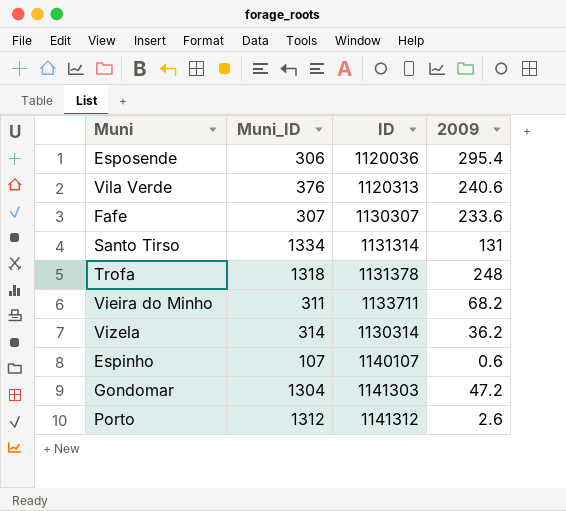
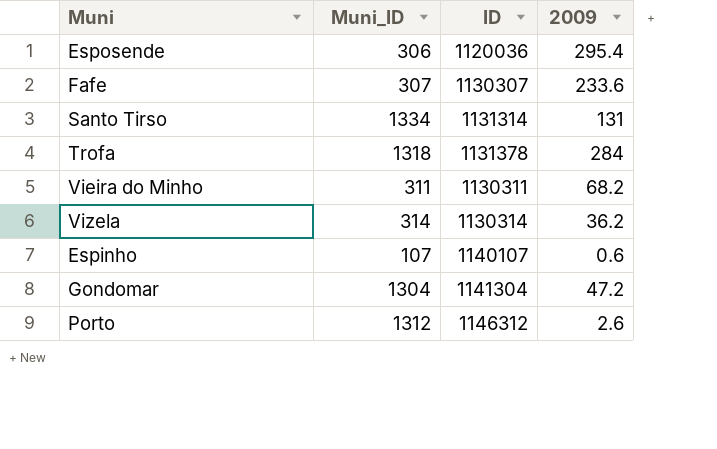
row Vila Verde: 376 | 1120313 | 240.6 -> none
Trofa | 2009: 248 -> 284
Vieira do Minho | ID: 1133711 -> 1130311
Gondomar | ID: 1141303 -> 1141304
Porto | ID: 1141312 -> 1146312

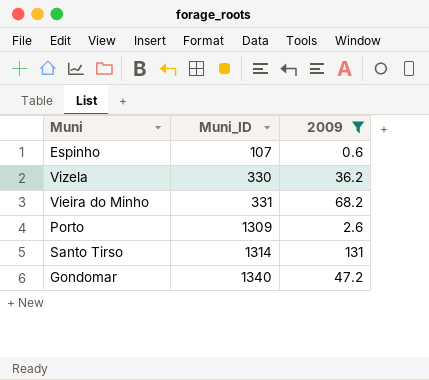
filter: none -> 2009 <= 131
row order: none -> Muni_ID ascending
column ID | position: 3 -> none
Vizela | Muni_ID: 314 -> 330
Vieira do Minho | Muni_ID: 311 -> 331
Porto | Muni_ID: 1312 -> 1309
Santo Tirso | Muni_ID: 1334 -> 1314
Gondomar | Muni_ID: 1304 -> 1340

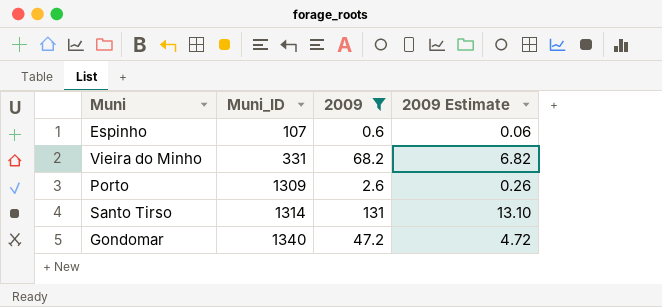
column 2009 Estimate | formula: none -> [2009] * 0.1
row Vizela: 330 | 36.2 -> none

